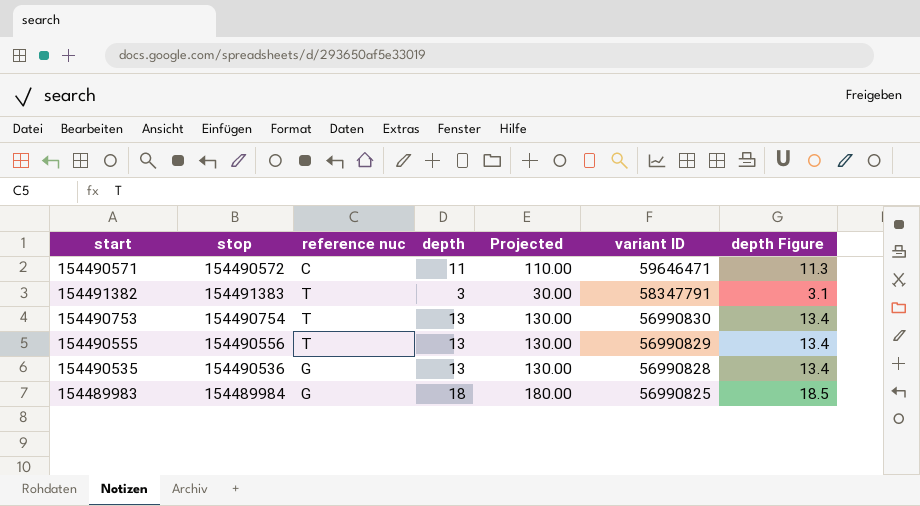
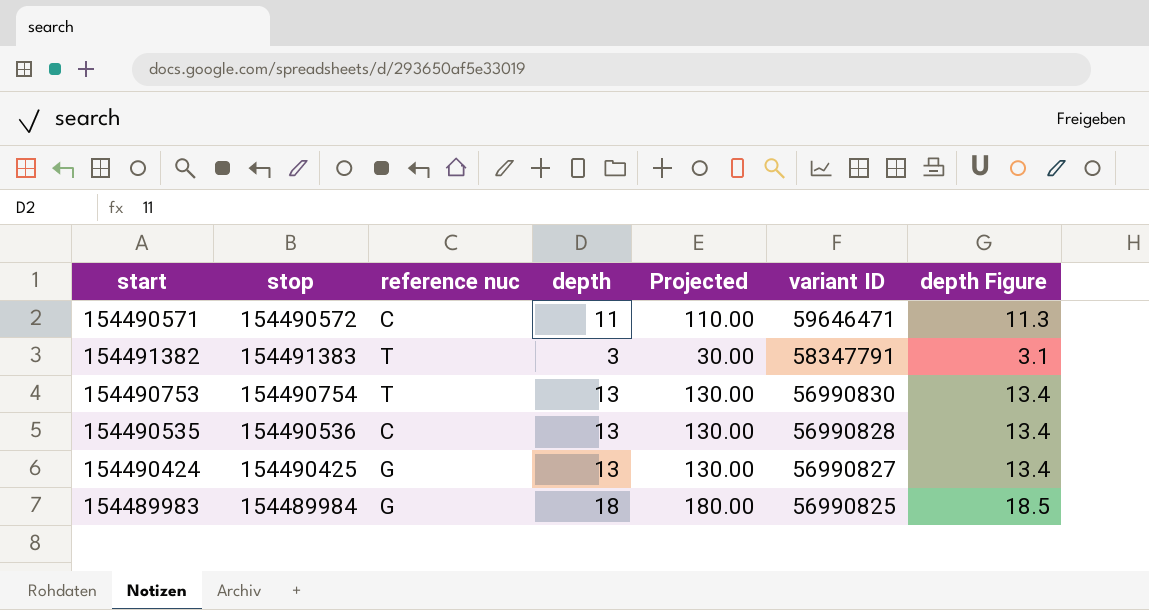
row 154490555: 154490556 | T | 13 | 130.00 | 56990829 | 13.4 -> none
154490535 | reference nuc: G -> C
row 154490424: none -> 154490425 | G | 13 | 130.00 | 56990827 | 13.4

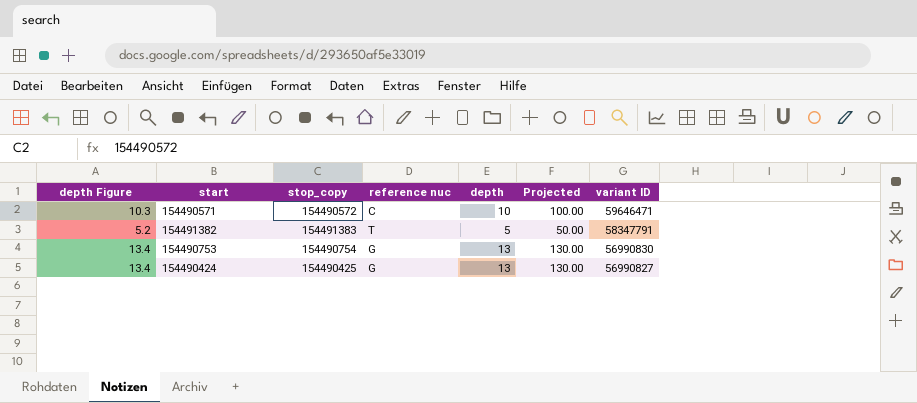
column depth Figure | position: 7 -> 1
column name: stop -> stop_copy
row 154490535: 154490536 | C | 13 | 130.00 | 56990828 | 13.4 -> none
row 154489983: 154489984 | G | 18 | 180.00 | 56990825 | 18.5 -> none
154490571 | depth Figure: 11.3 -> 10.3
154490571 | depth: 11 -> 10
154490571 | Projected: 110.00 -> 100.00
154491382 | depth Figure: 3.1 -> 5.2
154491382 | depth: 3 -> 5
154491382 | Projected: 30.00 -> 50.00
154490753 | reference nuc: T -> G

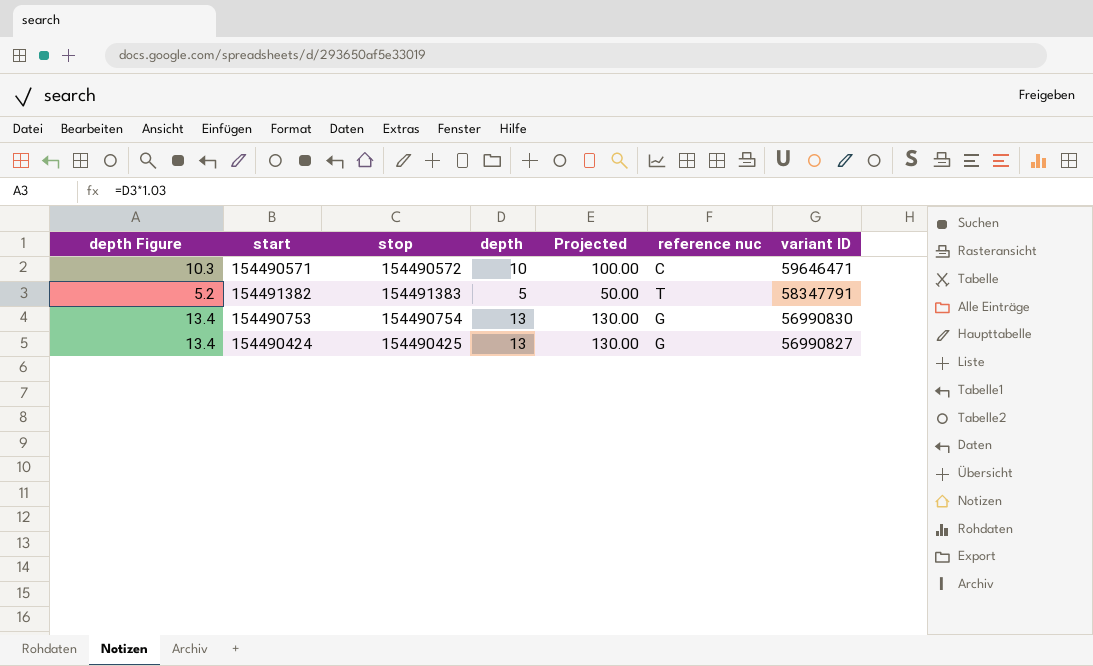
column name: stop_copy -> stop
column reference nuc | position: 4 -> 6

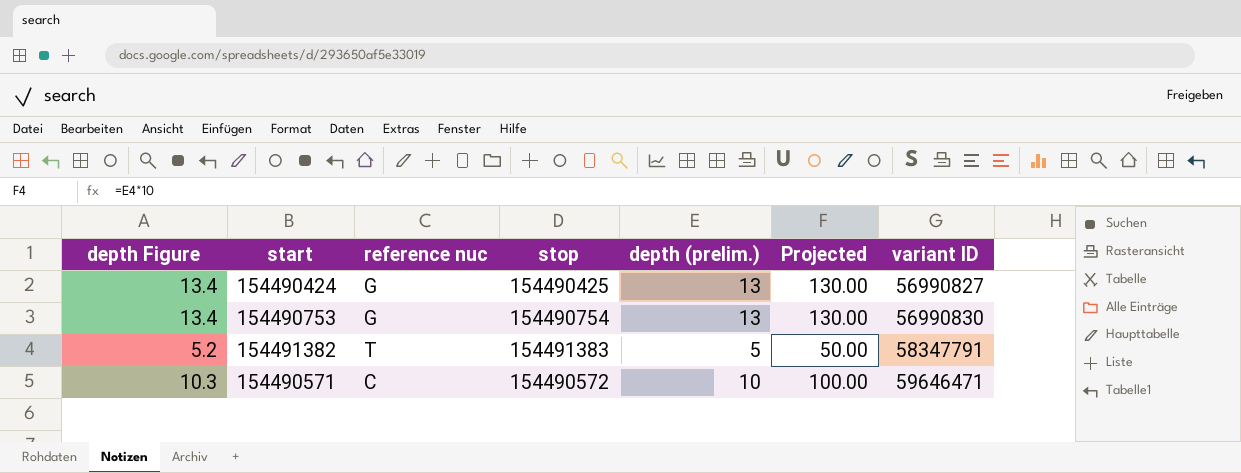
row order: variant ID descending -> variant ID ascending
column reference nuc | position: 6 -> 3
column name: depth -> depth (prelim.)

